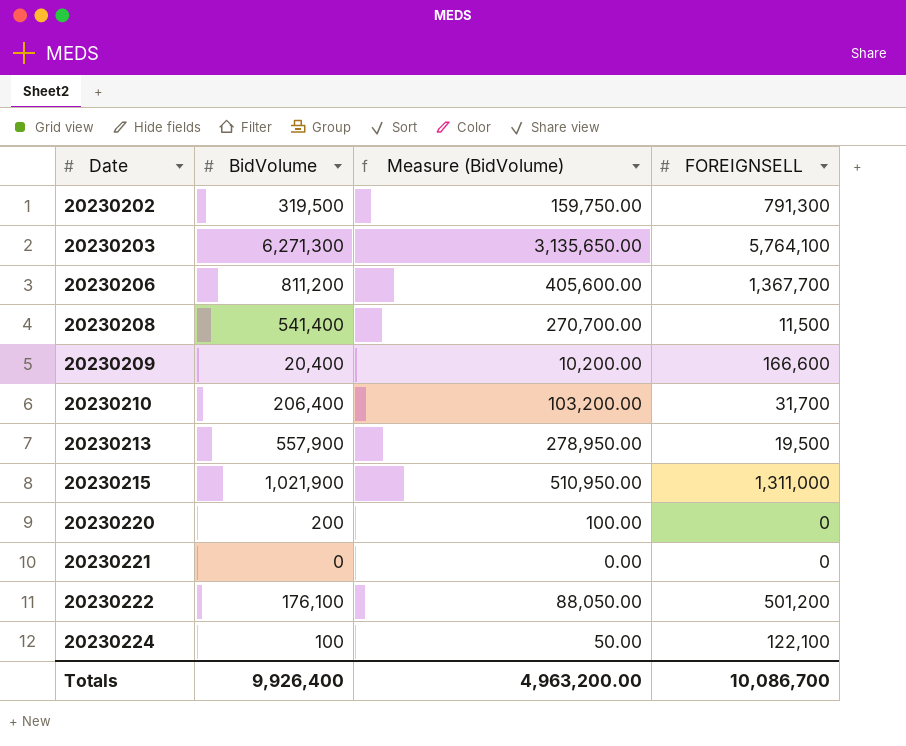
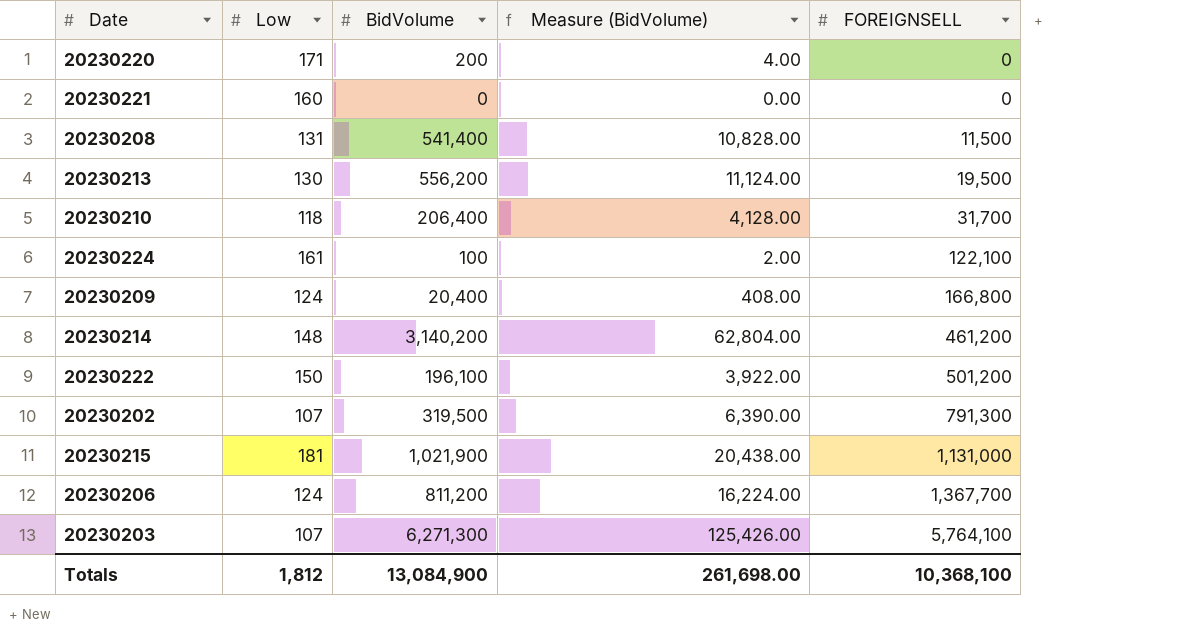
row order: Date ascending -> FOREIGNSELL ascending
column Low | position: none -> 2
column Measure (BidVolume) | formula: [BidVolume] * 0.5 -> [BidVolume] * 0.02
20230213 | BidVolume: 557,900 -> 556,200
20230209 | FOREIGNSELL: 166,600 -> 166,800
row 20230214: none -> 148 | 3,140,200 | 62,804.00 | 461,200
20230222 | BidVolume: 176,100 -> 196,100
20230215 | FOREIGNSELL: 1,311,000 -> 1,131,000
Totals | BidVolume: 9,926,400 -> 13,084,900
Totals | Measure (BidVolume): 4,963,200.00 -> 261,698.00
Totals | FOREIGNSELL: 10,086,700 -> 10,368,100

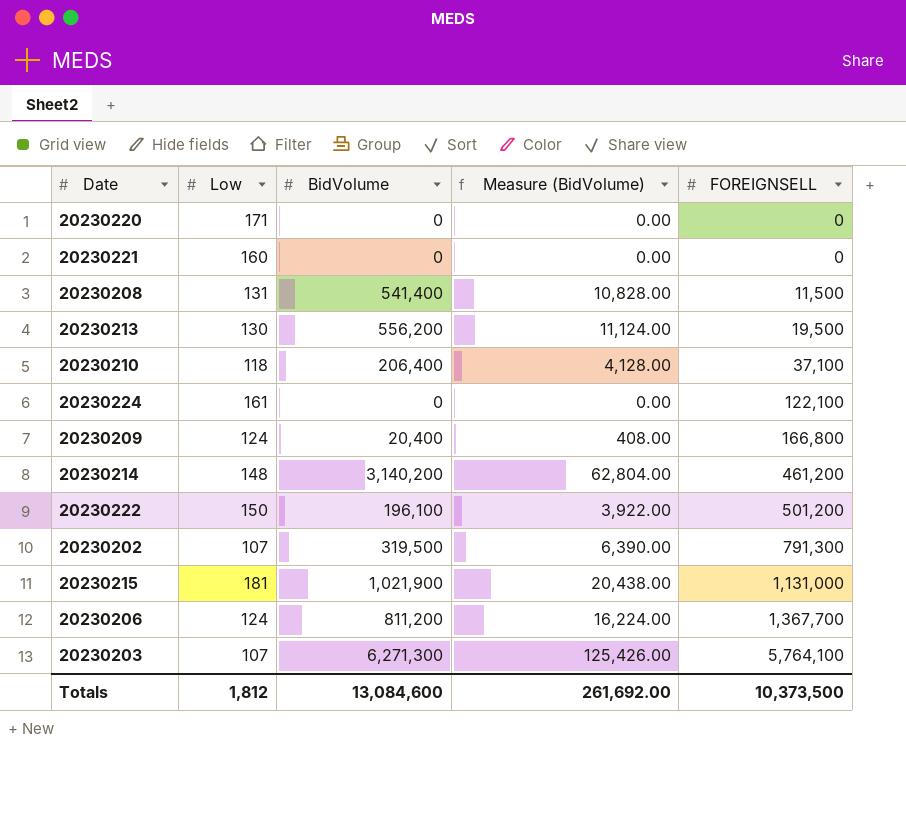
20230220 | BidVolume: 200 -> 0
20230220 | Measure (BidVolume): 4.00 -> 0.00
20230210 | FOREIGNSELL: 31,700 -> 37,100
20230224 | BidVolume: 100 -> 0
20230224 | Measure (BidVolume): 2.00 -> 0.00
Totals | BidVolume: 13,084,900 -> 13,084,600
Totals | Measure (BidVolume): 261,698.00 -> 261,692.00
Totals | FOREIGNSELL: 10,368,100 -> 10,373,500

